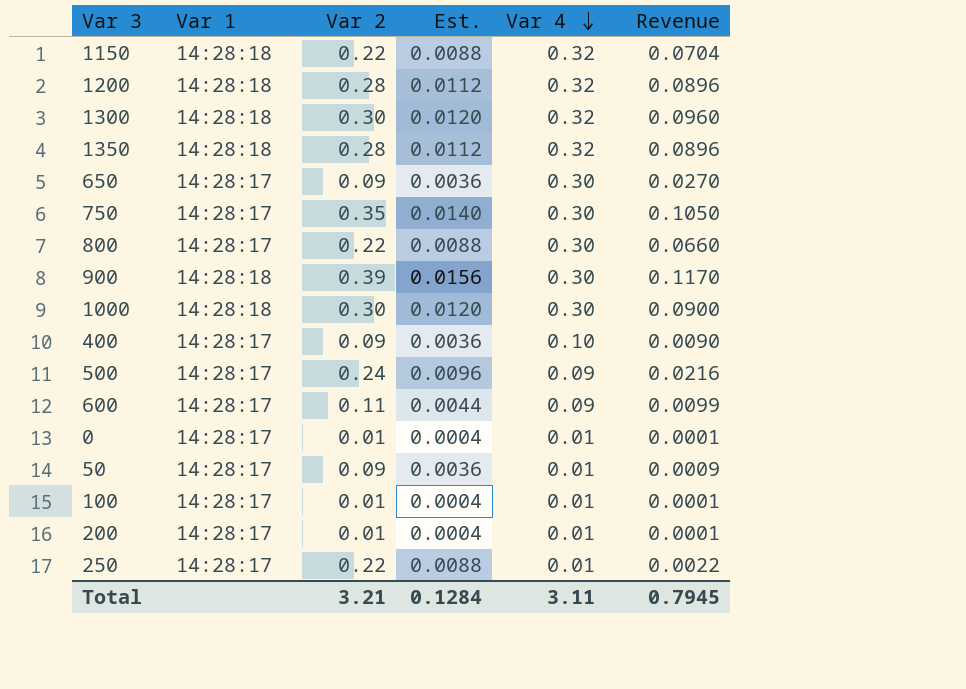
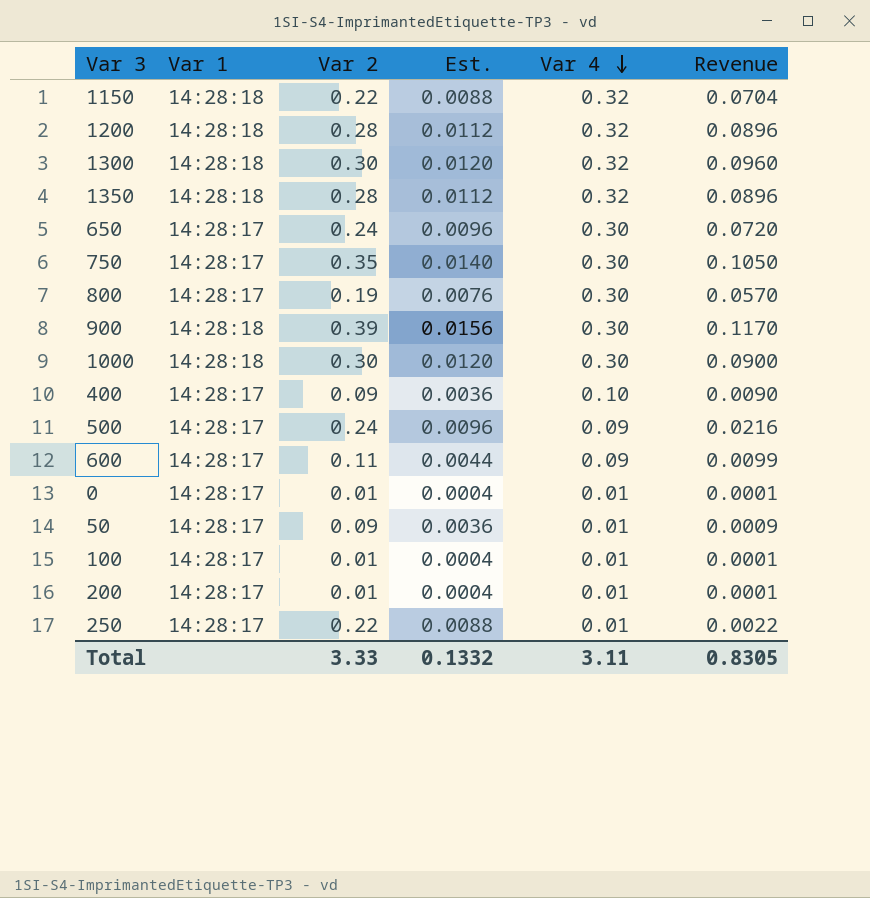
650 | Var 2: 0.09 -> 0.24
650 | Est.: 0.0036 -> 0.0096
650 | Revenue: 0.0270 -> 0.0720
800 | Var 2: 0.22 -> 0.19
800 | Est.: 0.0088 -> 0.0076
800 | Revenue: 0.0660 -> 0.0570
Total | Var 2: 3.21 -> 3.33
Total | Est.: 0.1284 -> 0.1332
Total | Revenue: 0.7945 -> 0.8305

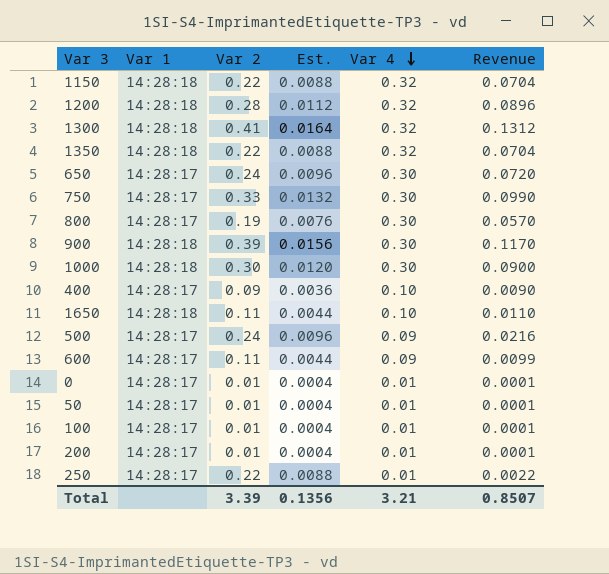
1300 | Var 2: 0.30 -> 0.41
1300 | Est.: 0.0120 -> 0.0164
1300 | Revenue: 0.0960 -> 0.1312
1350 | Var 2: 0.28 -> 0.22
1350 | Est.: 0.0112 -> 0.0088
1350 | Revenue: 0.0896 -> 0.0704
750 | Var 2: 0.35 -> 0.33
750 | Est.: 0.0140 -> 0.0132
750 | Revenue: 0.1050 -> 0.0990
row 1650: none -> 14:28:18 | 0.11 | 0.0044 | 0.10 | 0.0110
50 | Var 2: 0.09 -> 0.01
50 | Est.: 0.0036 -> 0.0004
50 | Revenue: 0.0009 -> 0.0001
Total | Var 2: 3.33 -> 3.39
Total | Est.: 0.1332 -> 0.1356
Total | Var 4: 3.11 -> 3.21
Total | Revenue: 0.8305 -> 0.8507

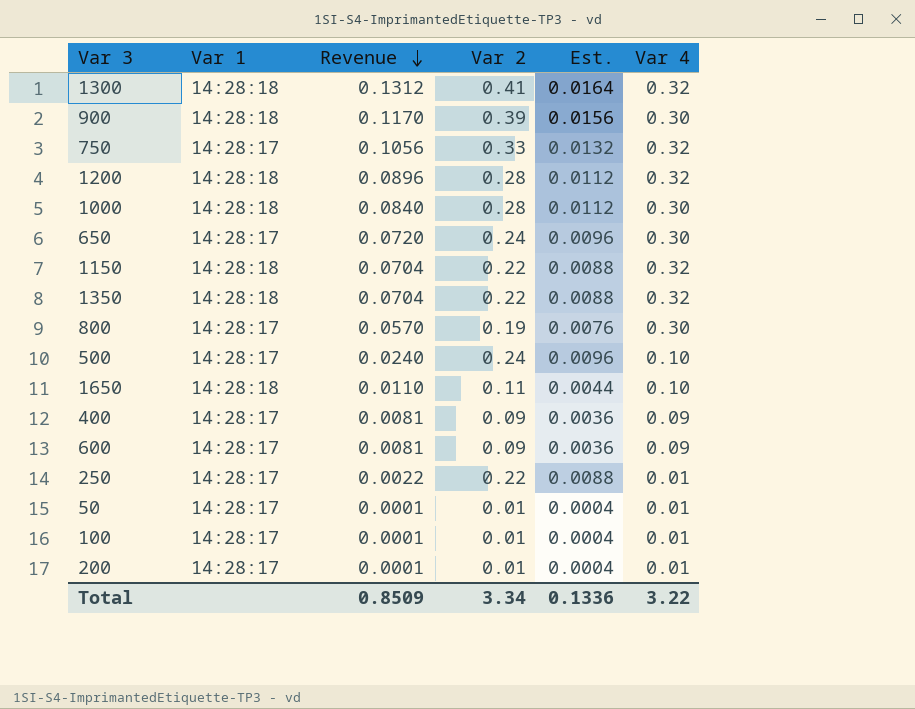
row order: Var 4 descending -> Revenue descending
column Revenue | position: 6 -> 3
row 0: 14:28:17 | 0.01 | 0.0004 | 0.01 | 0.0001 -> none
750 | Revenue: 0.0990 -> 0.1056
750 | Var 4: 0.30 -> 0.32
1000 | Revenue: 0.0900 -> 0.0840
1000 | Var 2: 0.30 -> 0.28
1000 | Est.: 0.0120 -> 0.0112
500 | Revenue: 0.0216 -> 0.0240
500 | Var 4: 0.09 -> 0.10
400 | Revenue: 0.0090 -> 0.0081
400 | Var 4: 0.10 -> 0.09
600 | Revenue: 0.0099 -> 0.0081
600 | Var 2: 0.11 -> 0.09
600 | Est.: 0.0044 -> 0.0036
Total | Revenue: 0.8507 -> 0.8509
Total | Var 2: 3.39 -> 3.34
Total | Est.: 0.1356 -> 0.1336
Total | Var 4: 3.21 -> 3.22

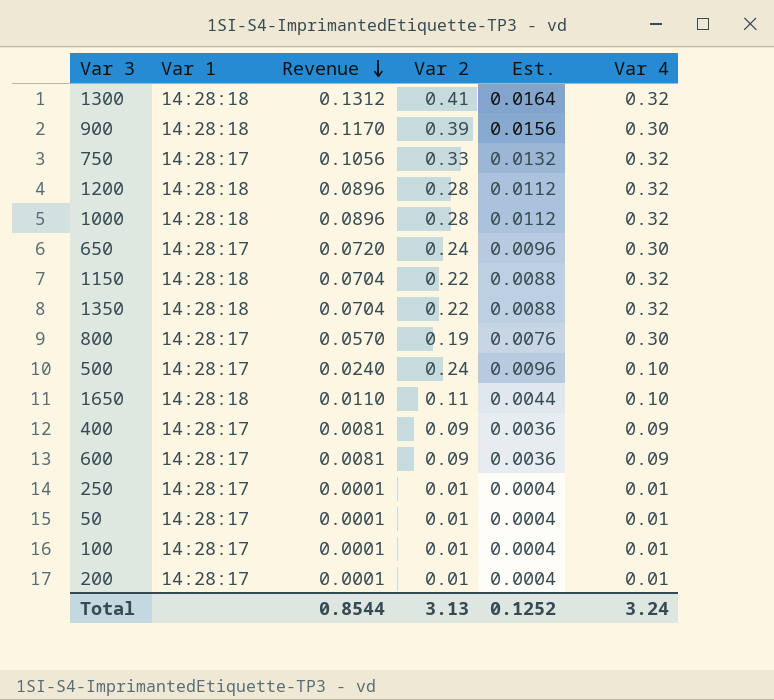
1000 | Revenue: 0.0840 -> 0.0896
1000 | Var 4: 0.30 -> 0.32
250 | Revenue: 0.0022 -> 0.0001
250 | Var 2: 0.22 -> 0.01
250 | Est.: 0.0088 -> 0.0004
Total | Revenue: 0.8509 -> 0.8544
Total | Var 2: 3.34 -> 3.13
Total | Est.: 0.1336 -> 0.1252
Total | Var 4: 3.22 -> 3.24

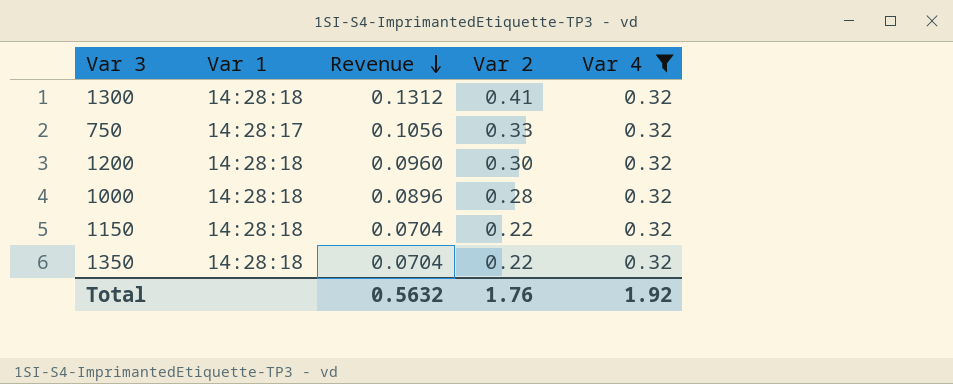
filter: none -> Var 4 = 0.32
column Est. | formula: [Var 2] * 0.04 -> none
1200 | Revenue: 0.0896 -> 0.0960
1200 | Var 2: 0.28 -> 0.30
Total | Revenue: 0.8544 -> 0.5632
Total | Var 2: 3.13 -> 1.76
Total | Var 4: 3.24 -> 1.92

